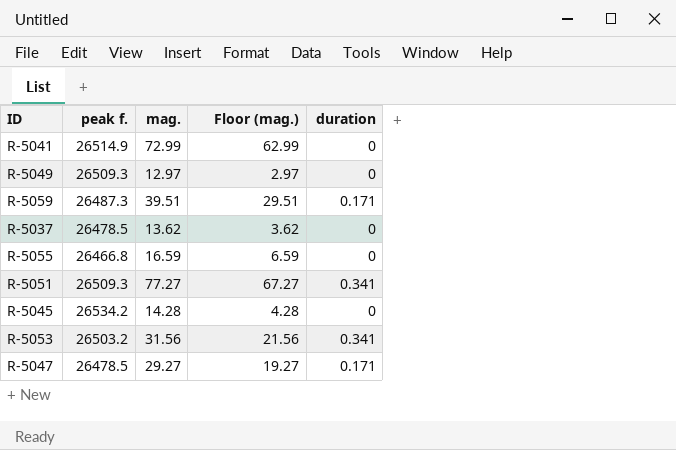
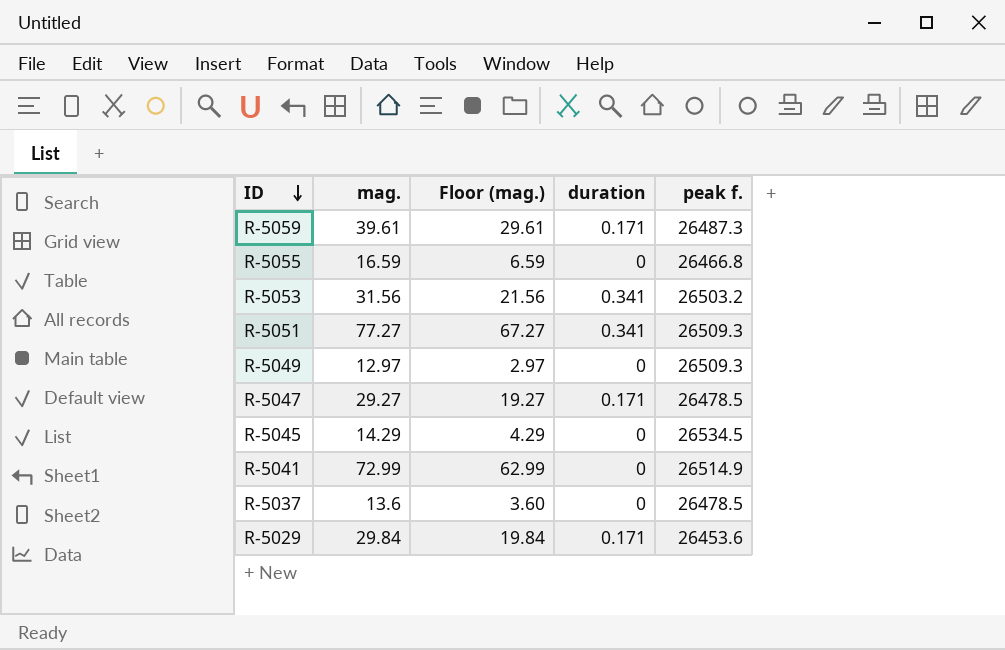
row order: none -> ID descending
column peak f. | position: 2 -> 5
R-5059 | mag.: 39.51 -> 39.61
R-5059 | Floor (mag.): 29.51 -> 29.61
R-5045 | mag.: 14.28 -> 14.29
R-5045 | Floor (mag.): 4.28 -> 4.29
R-5045 | peak f.: 26534.2 -> 26534.5
R-5037 | mag.: 13.62 -> 13.6
R-5037 | Floor (mag.): 3.62 -> 3.60
row R-5029: none -> 29.84 | 19.84 | 0.171 | 26453.6

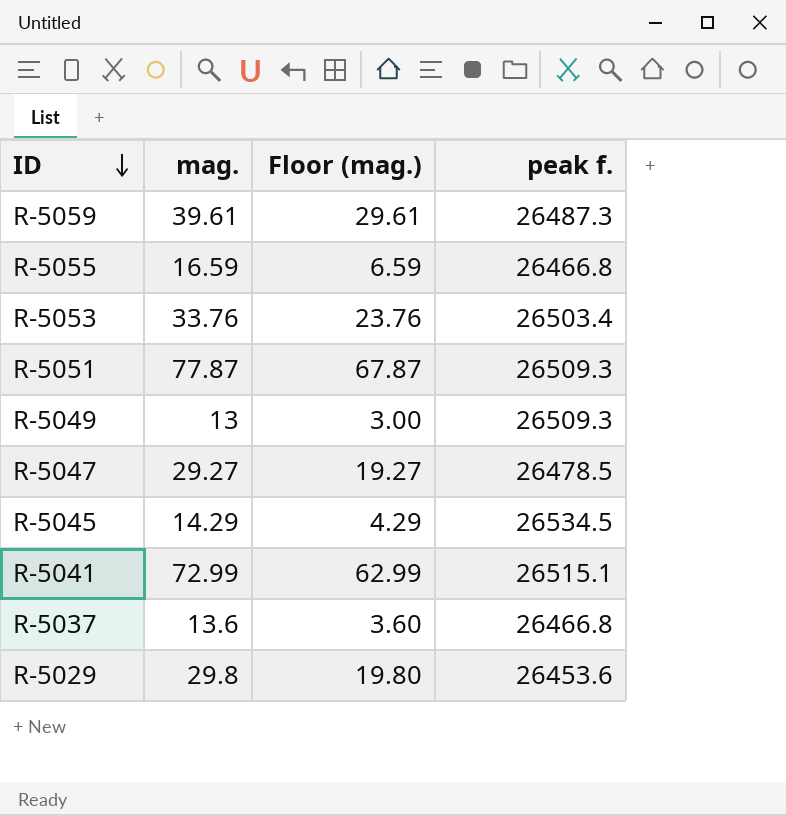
column duration | position: 4 -> none
R-5053 | mag.: 31.56 -> 33.76
R-5053 | Floor (mag.): 21.56 -> 23.76
R-5053 | peak f.: 26503.2 -> 26503.4
R-5051 | mag.: 77.27 -> 77.87
R-5051 | Floor (mag.): 67.27 -> 67.87
R-5049 | mag.: 12.97 -> 13
R-5049 | Floor (mag.): 2.97 -> 3.00
R-5041 | peak f.: 26514.9 -> 26515.1
R-5037 | peak f.: 26478.5 -> 26466.8
R-5029 | mag.: 29.84 -> 29.8
R-5029 | Floor (mag.): 19.84 -> 19.80

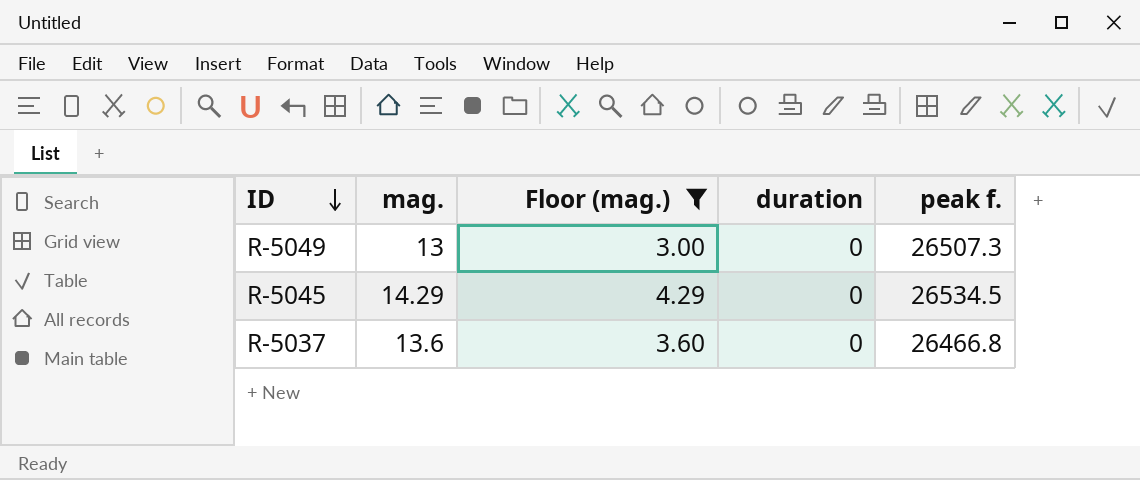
filter: none -> Floor (mag.) <= 4.29
column duration | position: none -> 4
R-5049 | peak f.: 26509.3 -> 26507.3

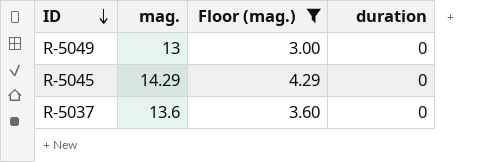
column peak f. | position: 5 -> none

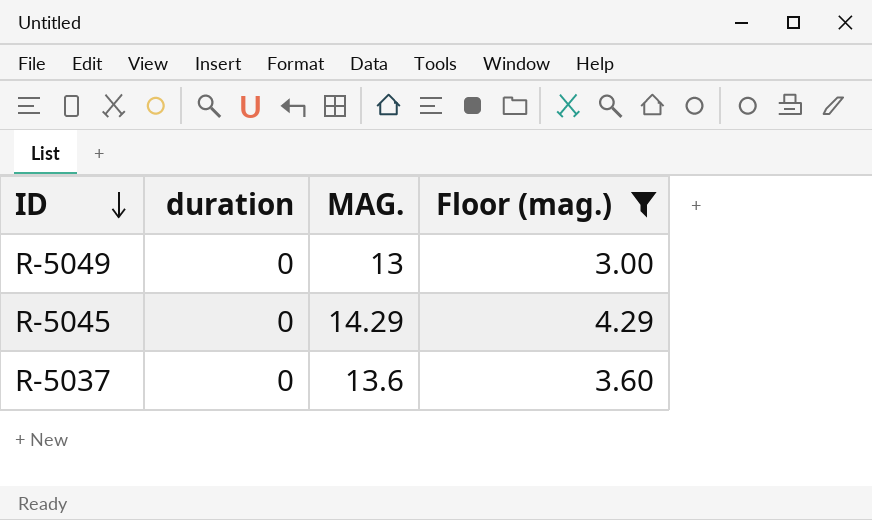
column duration | position: 4 -> 2
column name: mag. -> MAG.

